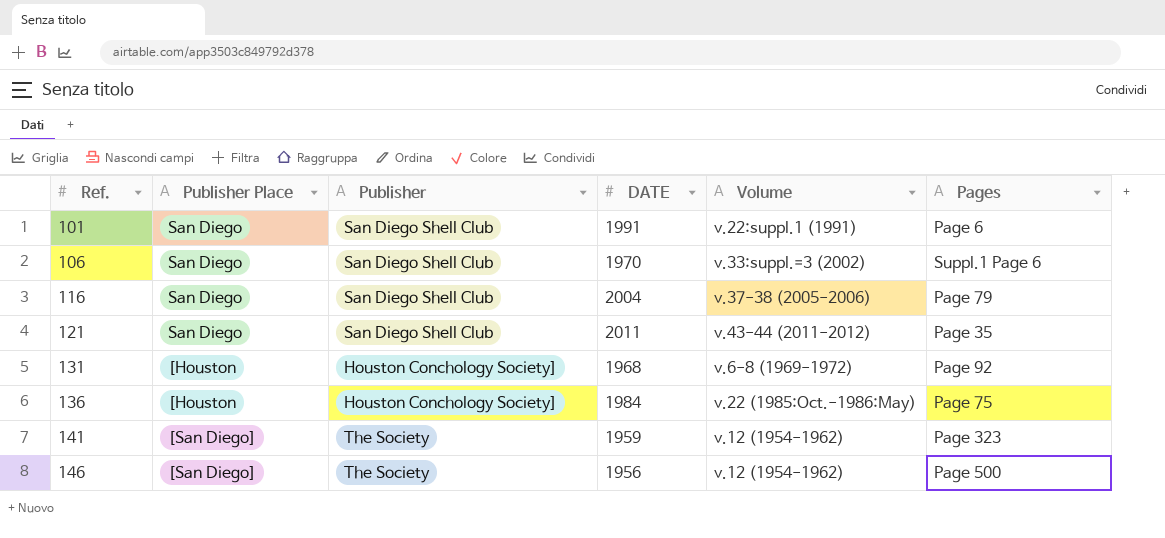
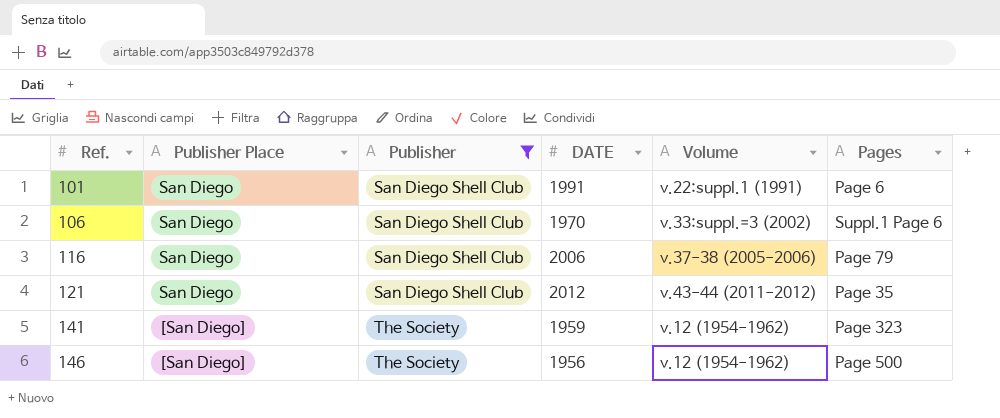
filter: none -> Publisher != Houston Conchology Society]
116 | DATE: 2004 -> 2006
121 | DATE: 2011 -> 2012

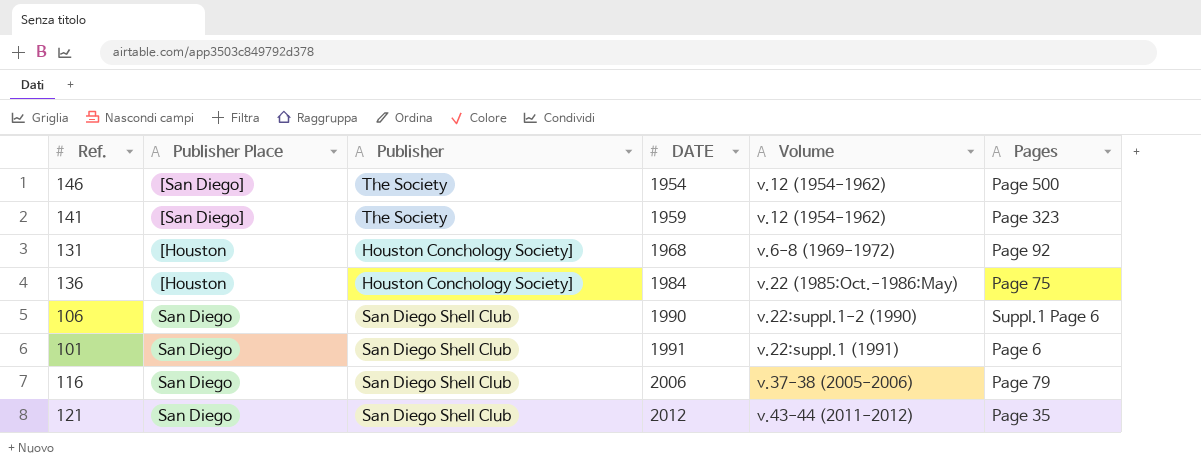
filter: Publisher != Houston Conchology Society] -> none
row order: Ref. ascending -> DATE ascending
146 | DATE: 1956 -> 1954
106 | DATE: 1970 -> 1990
106 | Volume: v.33:suppl.=3 (2002) -> v.22:suppl.1-2 (1990)

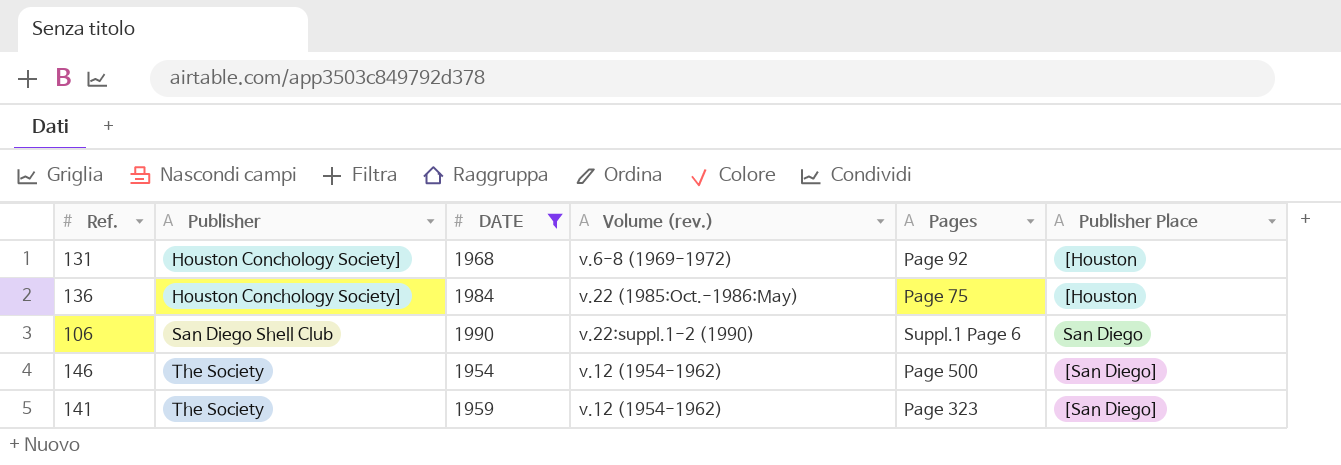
filter: none -> DATE <= 1990
row order: DATE ascending -> Publisher ascending
column name: Volume -> Volume (rev.)
column Publisher Place | position: 2 -> 6

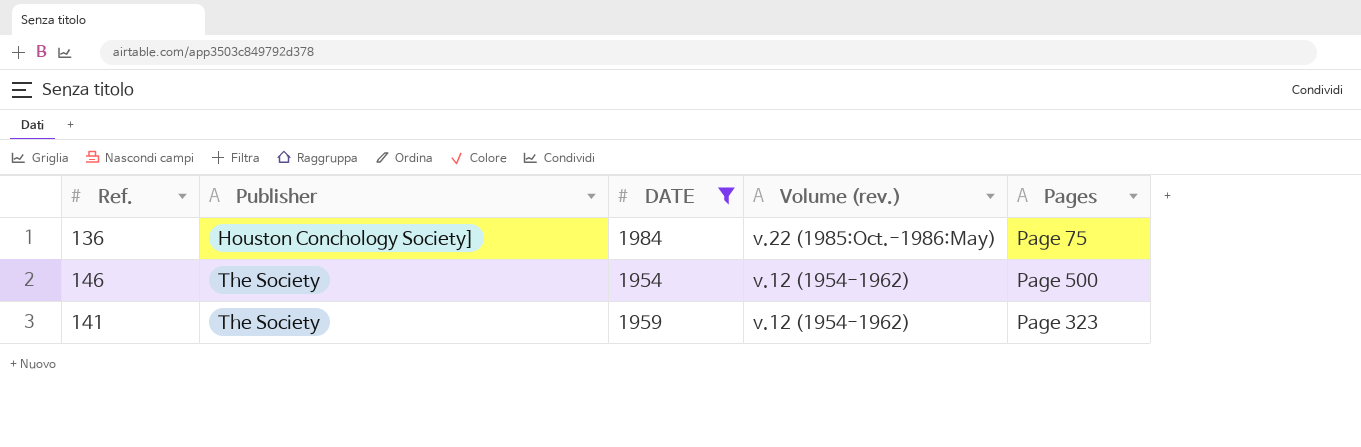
column Publisher Place | position: 6 -> none
row 131: Houston Conchology Society] | 1968 | v.6-8 (1969-1972) | Page 92 | [Houston -> none
row 106: San Diego Shell Club | 1990 | v.22:suppl.1-2 (1990) | Suppl.1 Page 6 | San Diego -> none

